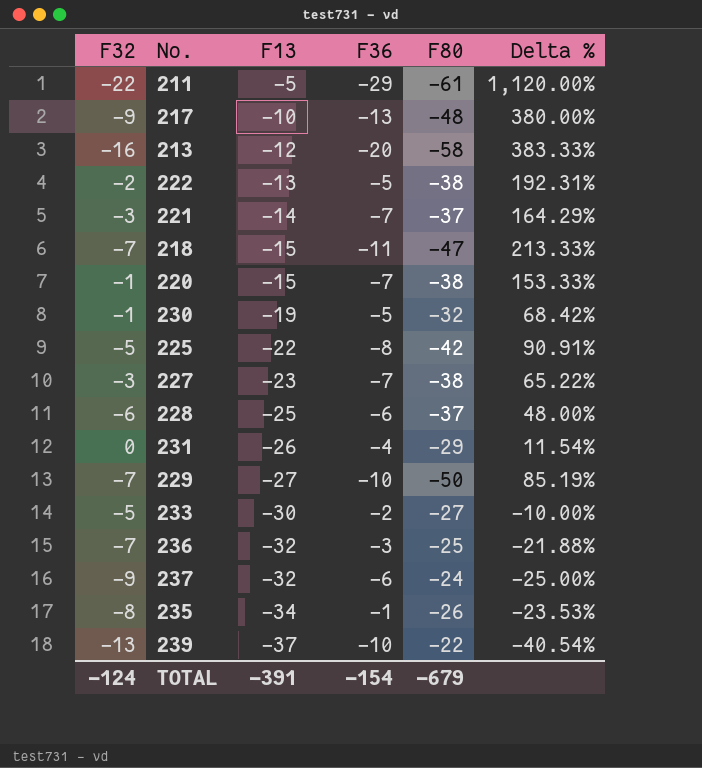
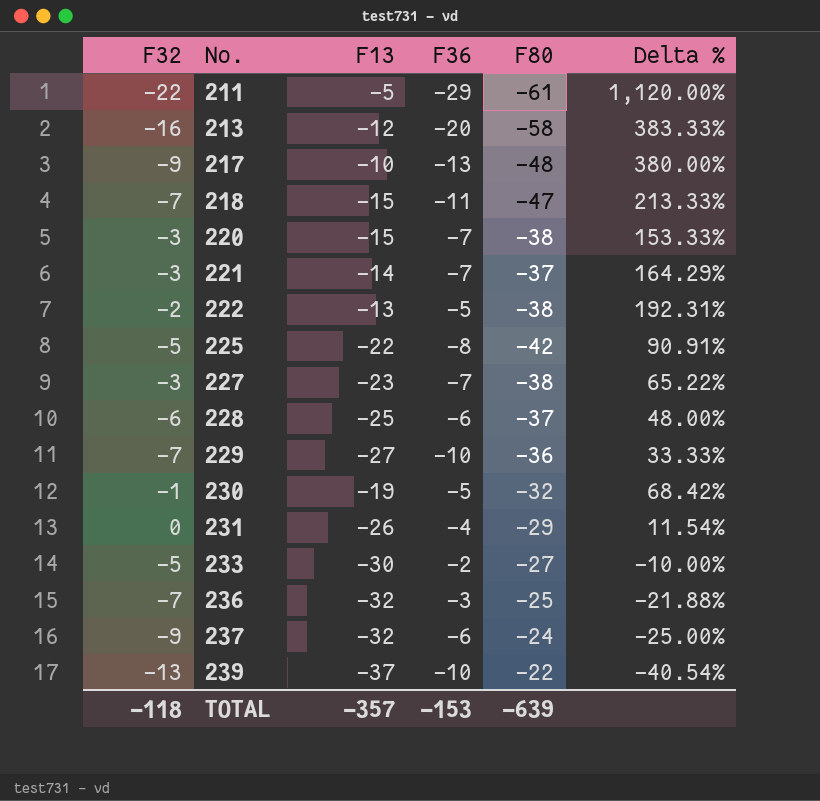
row order: F13 descending -> No. ascending
row 235: -8 | -34 | -1 | -26 | -23.53% -> none
220 | F32: -1 -> -3
229 | F80: -50 -> -36
229 | Delta %: 85.19% -> 33.33%
TOTAL | F32: -124 -> -118
TOTAL | F13: -391 -> -357
TOTAL | F36: -154 -> -153
TOTAL | F80: -679 -> -639

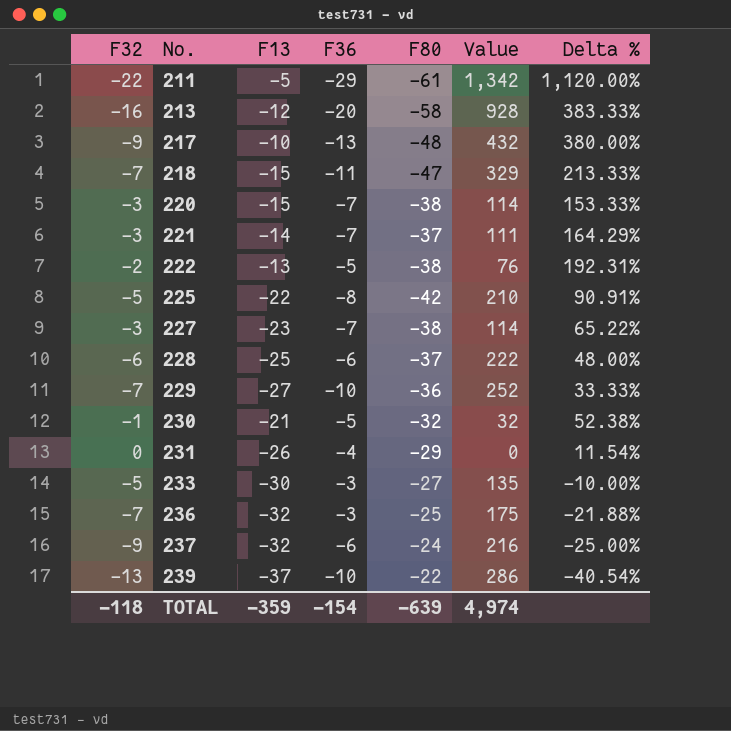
column Value | formula: none -> [F32] * [F80]
230 | F13: -19 -> -21
230 | Delta %: 68.42% -> 52.38%
233 | F36: -2 -> -3
TOTAL | F13: -357 -> -359
TOTAL | F36: -153 -> -154

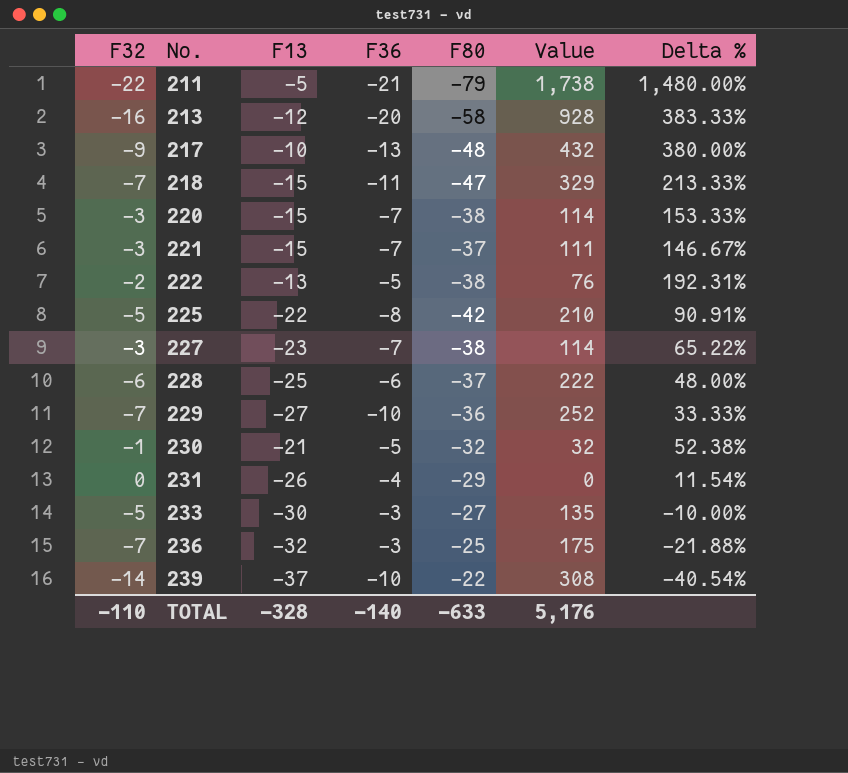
row 237: -9 | -32 | -6 | -24 | 216 | -25.00% -> none
211 | F36: -29 -> -21
211 | F80: -61 -> -79
211 | Value: 1,342 -> 1,738
211 | Delta %: 1,120.00% -> 1,480.00%
221 | F13: -14 -> -15
221 | Delta %: 164.29% -> 146.67%
239 | F32: -13 -> -14
239 | Value: 286 -> 308
TOTAL | F32: -118 -> -110
TOTAL | F13: -359 -> -328
TOTAL | F36: -154 -> -140
TOTAL | F80: -639 -> -633
TOTAL | Value: 4,974 -> 5,176

